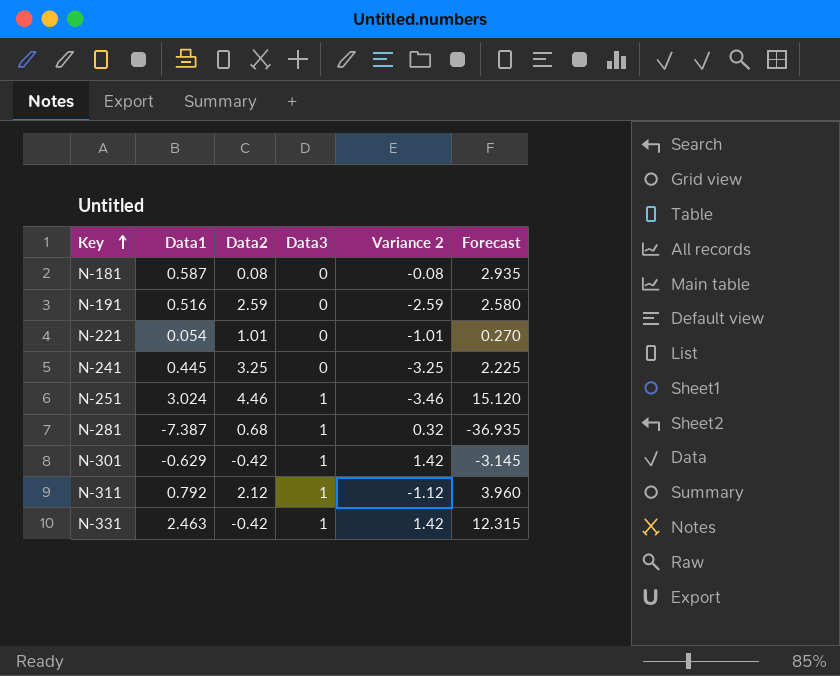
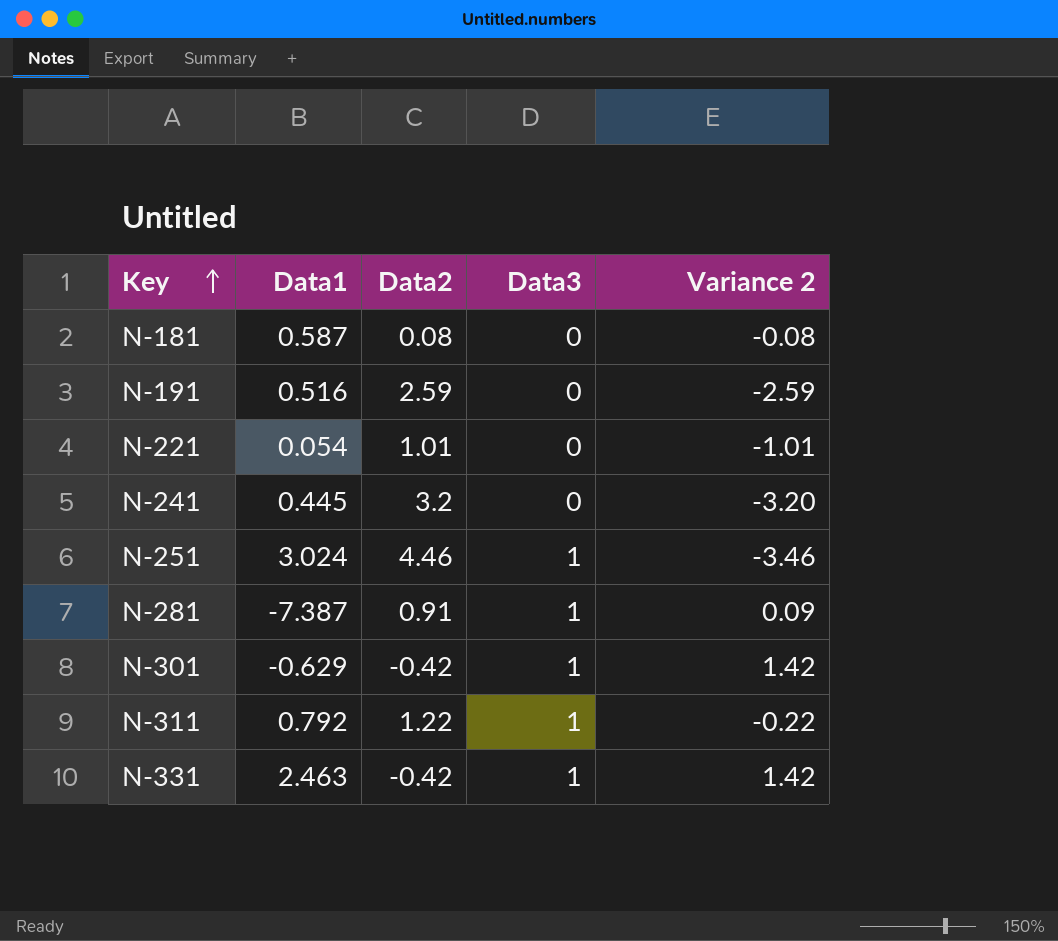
column Forecast | formula: [Data1] * 5 -> none
N-241 | Data2: 3.25 -> 3.2
N-241 | Variance 2: -3.25 -> -3.20
N-281 | Data2: 0.68 -> 0.91
N-281 | Variance 2: 0.32 -> 0.09
N-311 | Data2: 2.12 -> 1.22
N-311 | Variance 2: -1.12 -> -0.22

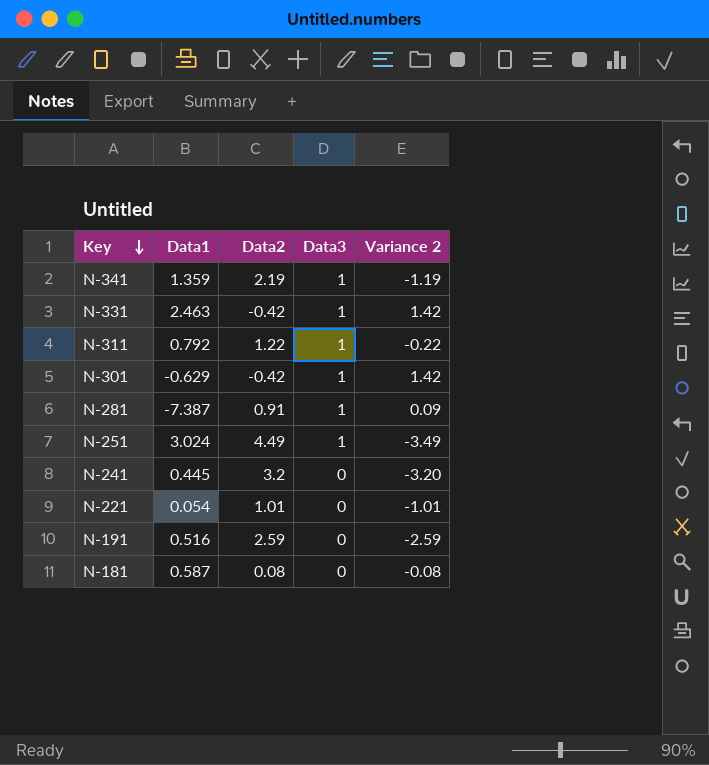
row order: Key ascending -> Key descending
row N-341: none -> 1.359 | 2.19 | 1 | -1.19
N-251 | Data2: 4.46 -> 4.49
N-251 | Variance 2: -3.46 -> -3.49

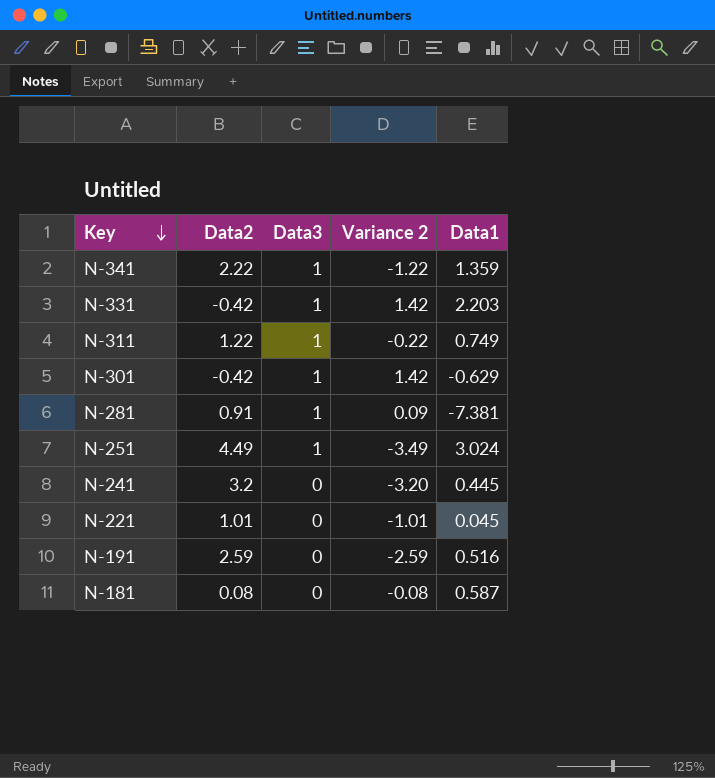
column Data1 | position: 2 -> 5
N-341 | Data2: 2.19 -> 2.22
N-341 | Variance 2: -1.19 -> -1.22
N-331 | Data1: 2.463 -> 2.203
N-311 | Data1: 0.792 -> 0.749
N-281 | Data1: -7.387 -> -7.381
N-221 | Data1: 0.054 -> 0.045

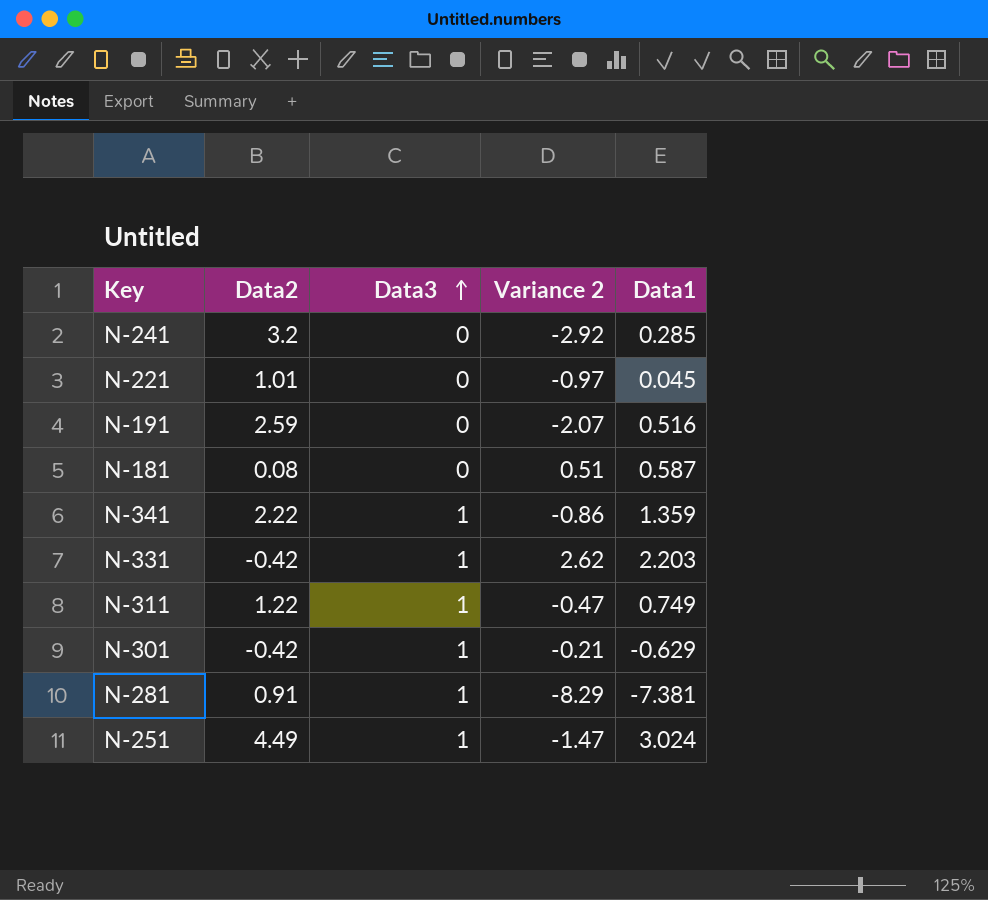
row order: Key descending -> Data3 ascending
column Variance 2 | formula: [Data3] - [Data2] -> [Data1] - [Data2]
N-241 | Data1: 0.445 -> 0.285

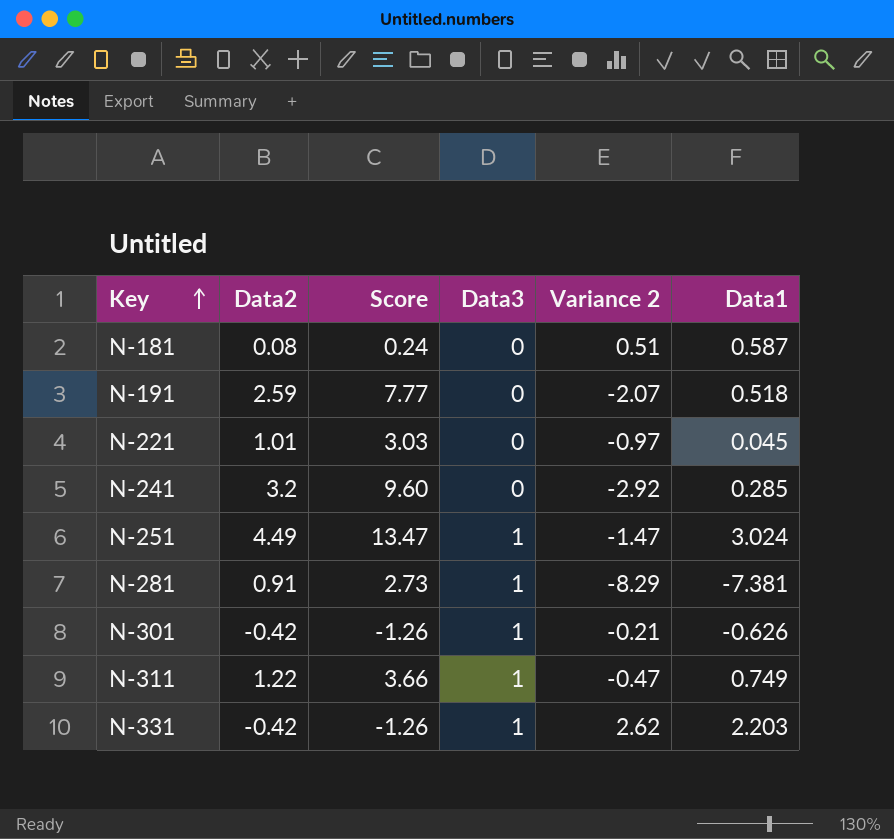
row order: Data3 ascending -> Key ascending
column Score | formula: none -> [Data2] * 3
row N-341: 2.22 | 1 | -0.86 | 1.359 -> none
N-191 | Data1: 0.516 -> 0.518
N-301 | Data1: -0.629 -> -0.626

